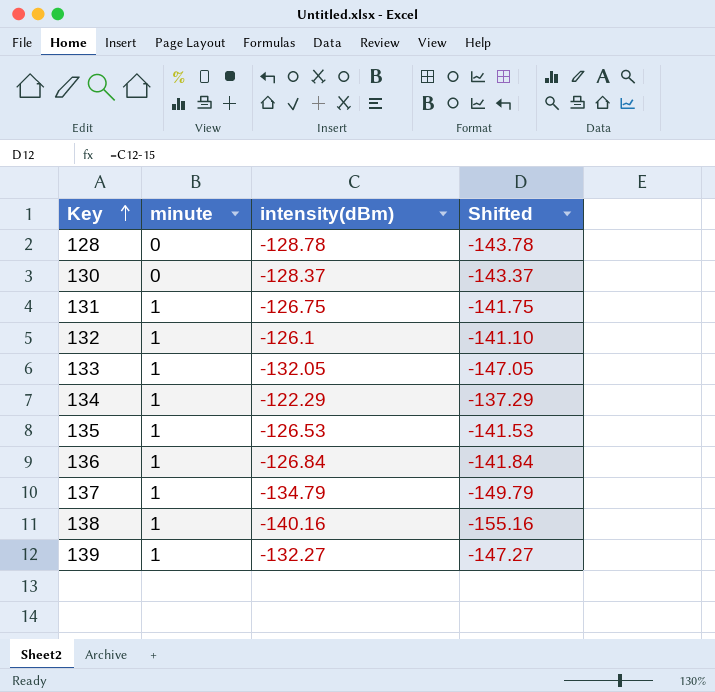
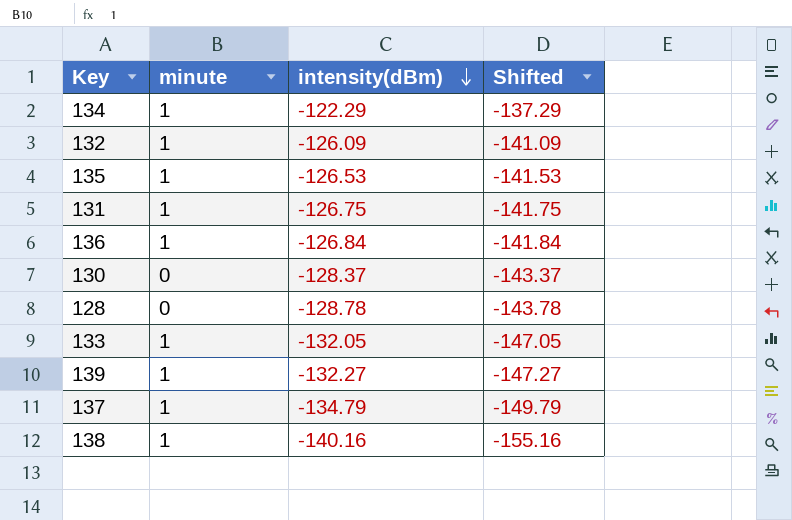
row order: Key ascending -> intensity(dBm) descending
132 | intensity(dBm): -126.1 -> -126.09
132 | Shifted: -141.10 -> -141.09

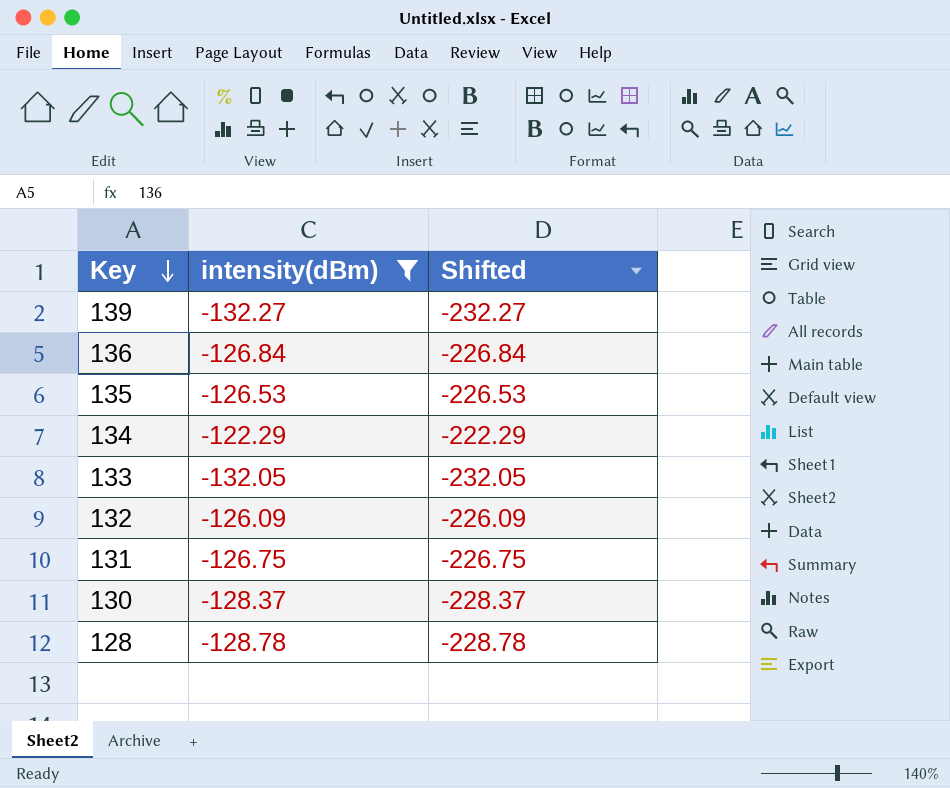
filter: none -> intensity(dBm) >= -132.27
row order: intensity(dBm) descending -> Key descending
column minute | position: 2 -> none
column Shifted | formula: [intensity(dBm)] - 15 -> [intensity(dBm)] - 100

